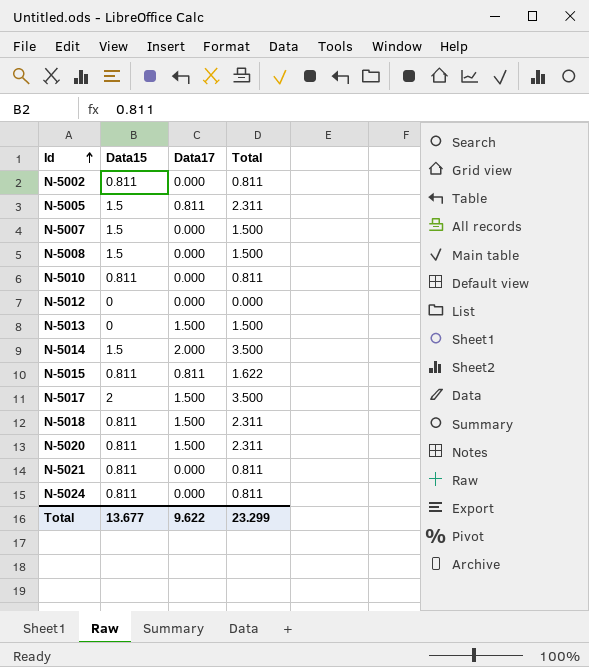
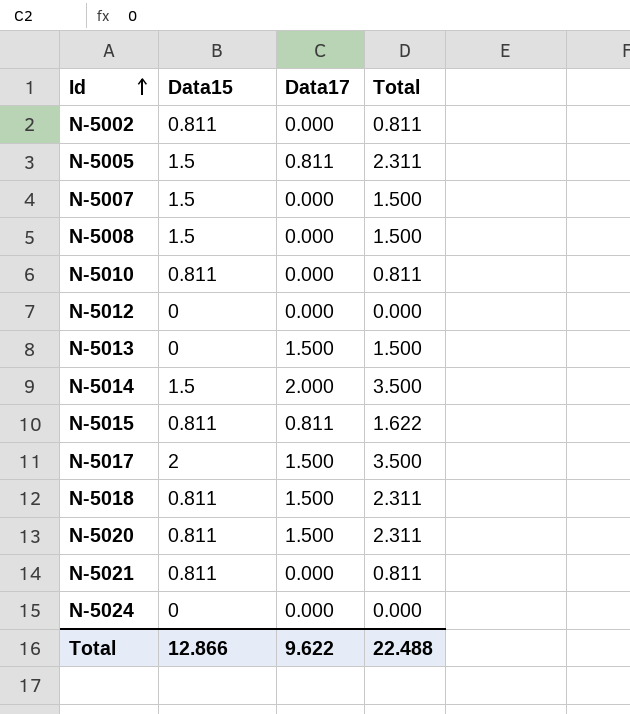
N-5024 | Data15: 0.811 -> 0
N-5024 | Total: 0.811 -> 0.000
Total | Data15: 13.677 -> 12.866
Total | Total: 23.299 -> 22.488

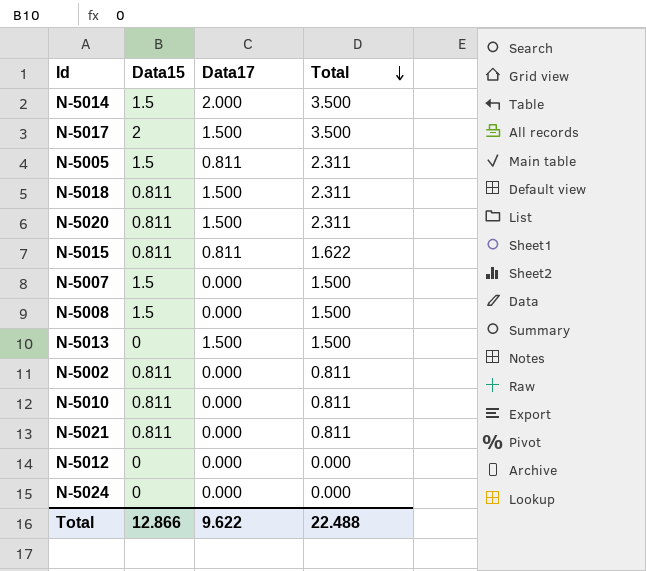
row order: Id ascending -> Total descending

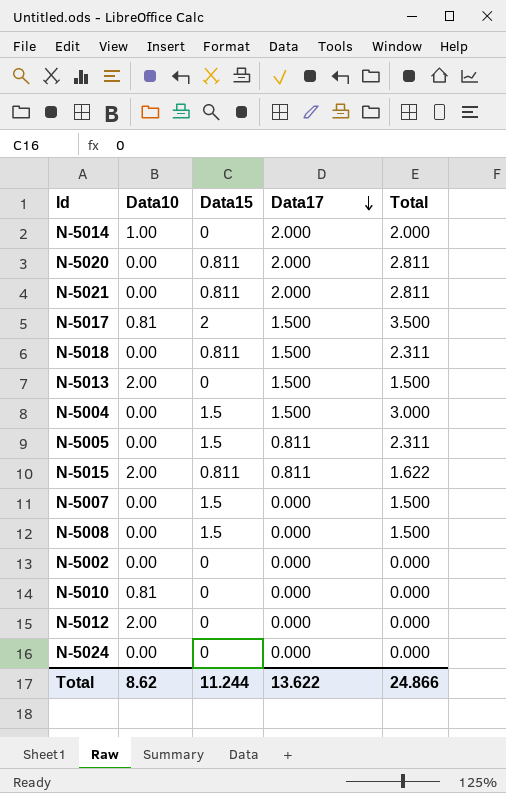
row order: Total descending -> Data17 descending
column Data10 | position: none -> 2
N-5014 | Data15: 1.5 -> 0
N-5014 | Total: 3.500 -> 2.000
N-5020 | Data17: 1.500 -> 2.000
N-5020 | Total: 2.311 -> 2.811
N-5021 | Data17: 0.000 -> 2.000
N-5021 | Total: 0.811 -> 2.811
row N-5004: none -> 0.00 | 1.5 | 1.500 | 3.000
N-5002 | Data15: 0.811 -> 0
N-5002 | Total: 0.811 -> 0.000
N-5010 | Data15: 0.811 -> 0
N-5010 | Total: 0.811 -> 0.000
Total | Data15: 12.866 -> 11.244
Total | Data17: 9.622 -> 13.622
Total | Total: 22.488 -> 24.866

